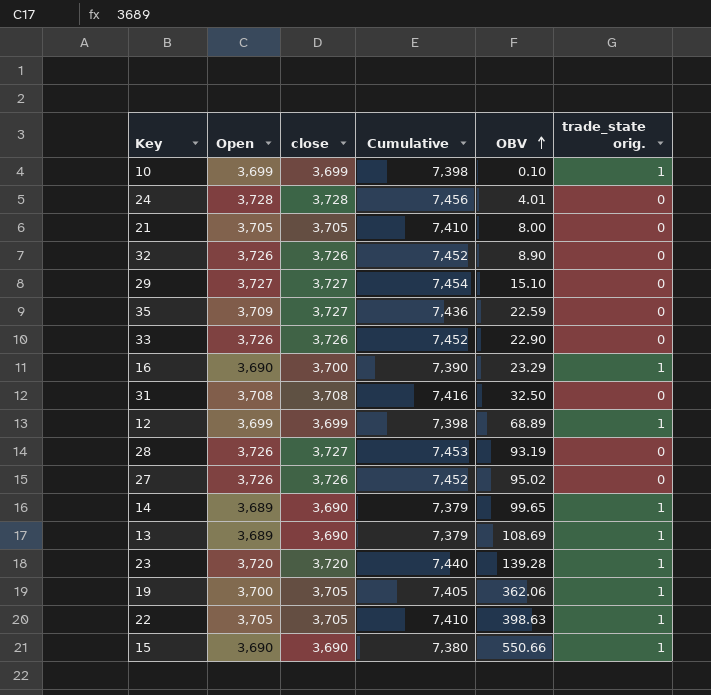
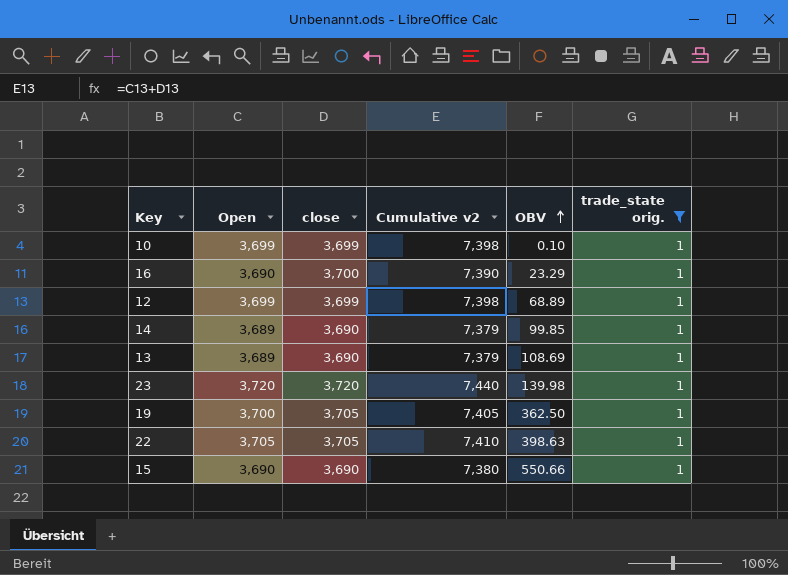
filter: none -> trade_state orig. = 1
column name: Cumulative -> Cumulative v2
14 | OBV: 99.65 -> 99.85
23 | OBV: 139.28 -> 139.98
19 | OBV: 362.06 -> 362.50

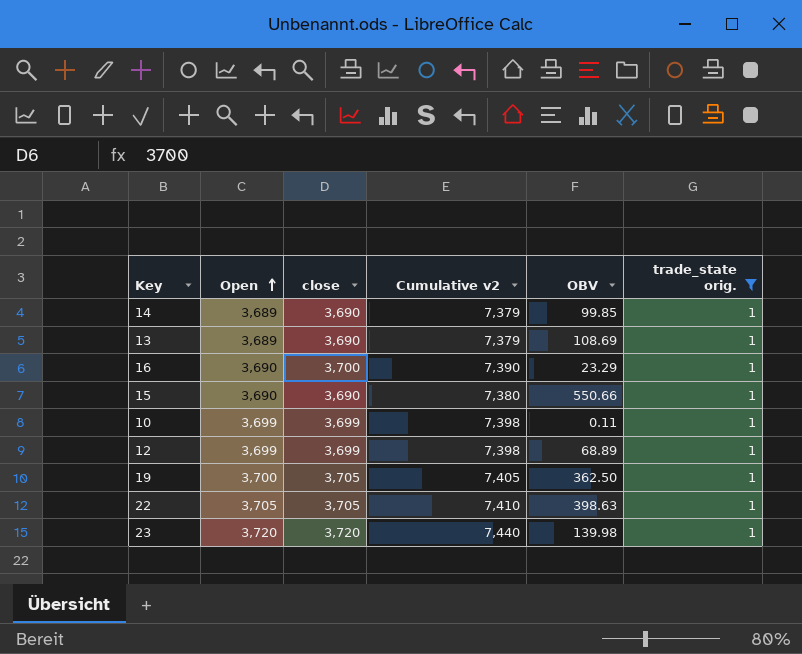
row order: OBV ascending -> Open ascending
10 | OBV: 0.10 -> 0.11

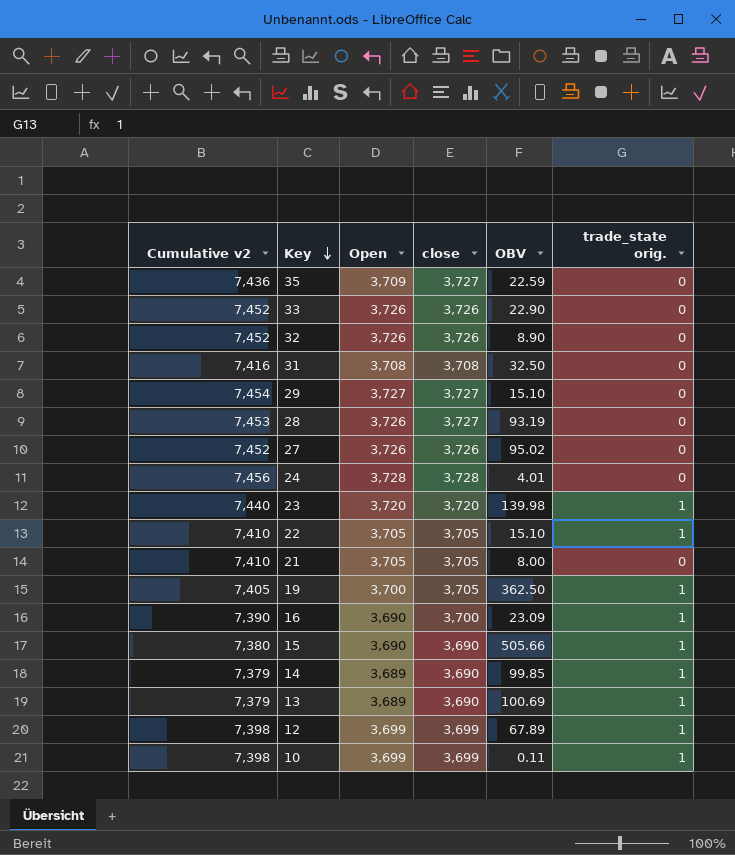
filter: trade_state orig. = 1 -> none
row order: Open ascending -> Key descending
column Cumulative v2 | position: 4 -> 1
22 | OBV: 398.63 -> 15.10
16 | OBV: 23.29 -> 23.09
15 | OBV: 550.66 -> 505.66
13 | OBV: 108.69 -> 100.69
12 | OBV: 68.89 -> 67.89

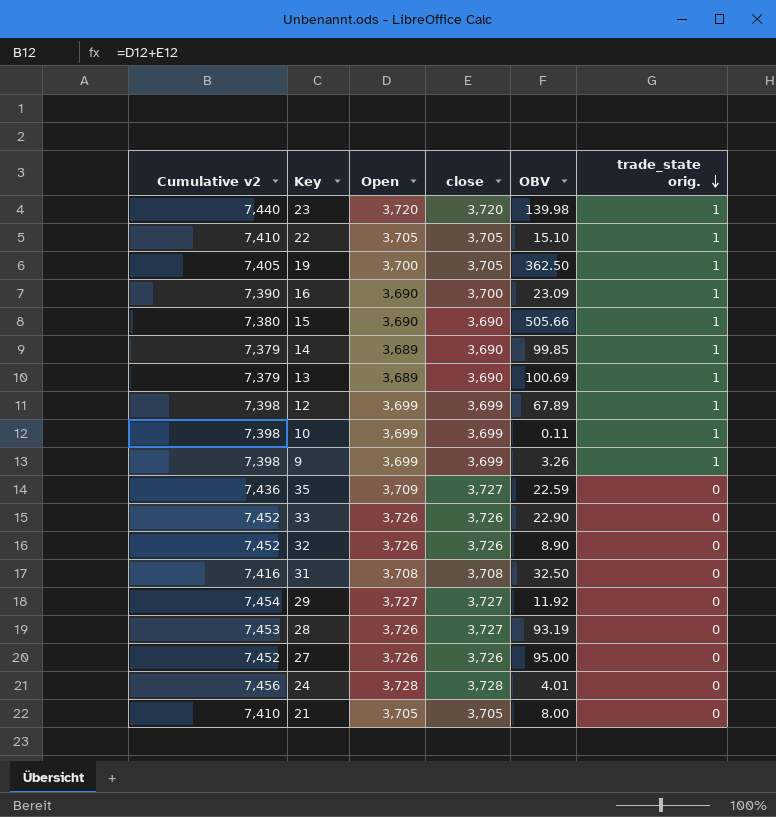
row order: Key descending -> trade_state orig. descending
row 9: none -> 7,398 | 3,699 | 3,699 | 3.26 | 1
29 | OBV: 15.10 -> 11.92
27 | OBV: 95.02 -> 95.00

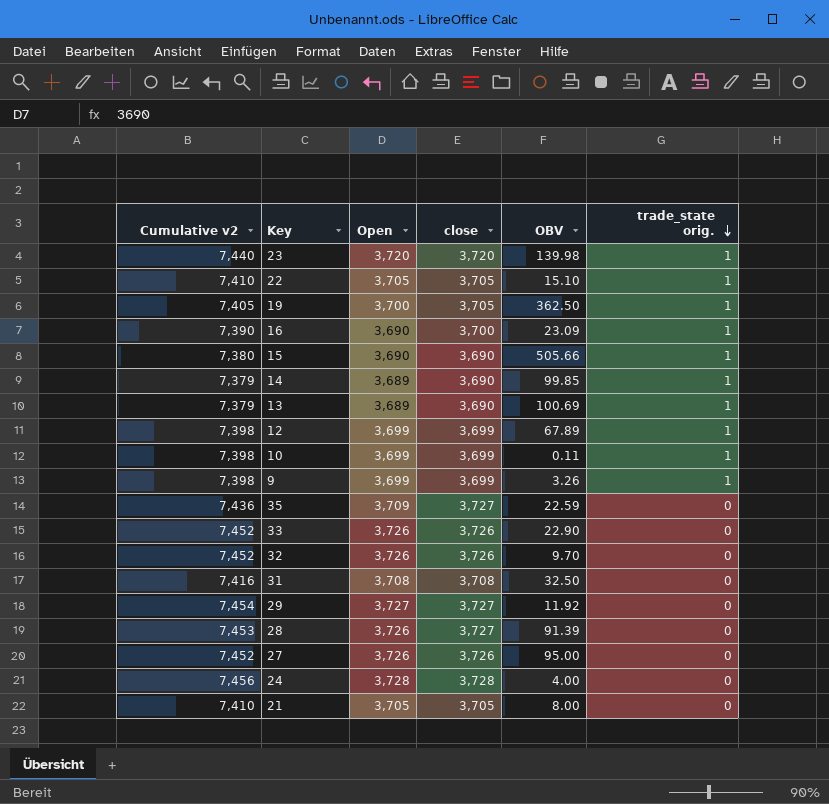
32 | OBV: 8.90 -> 9.70
28 | OBV: 93.19 -> 91.39
24 | OBV: 4.01 -> 4.00

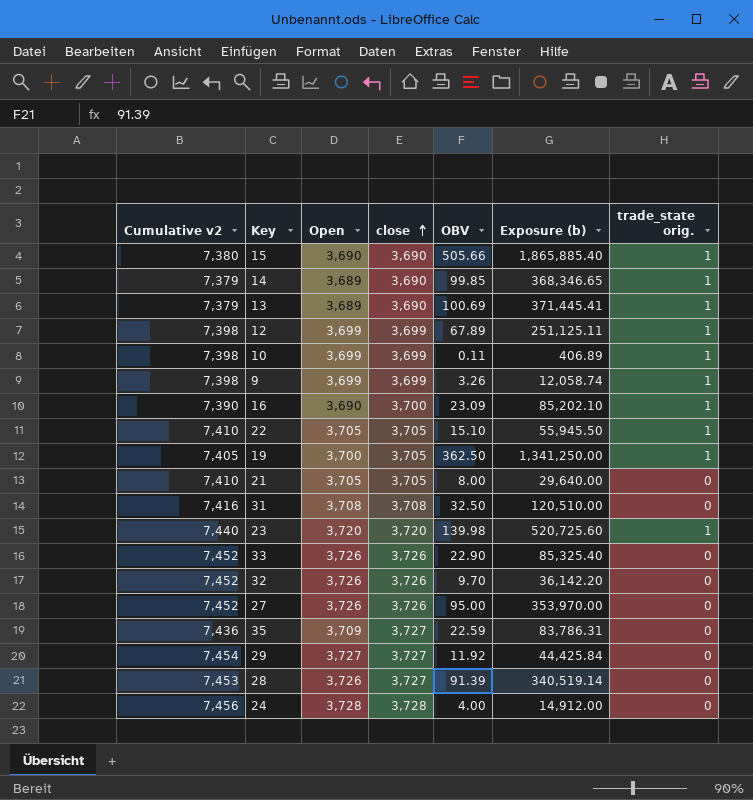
row order: trade_state orig. descending -> close ascending
column Exposure (b) | formula: none -> [Open] * [OBV]

